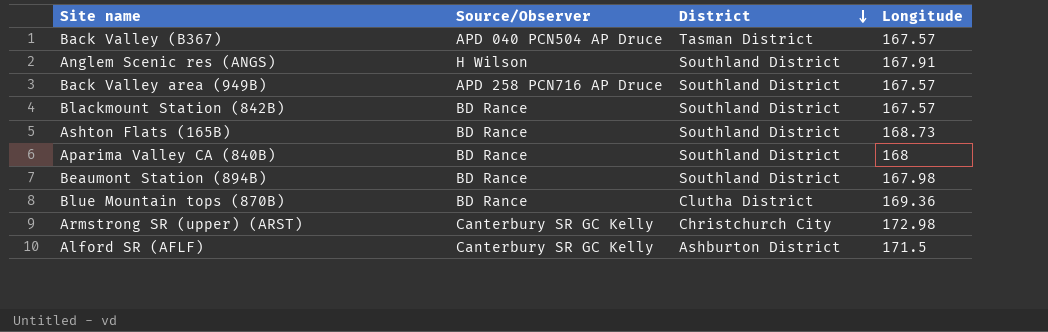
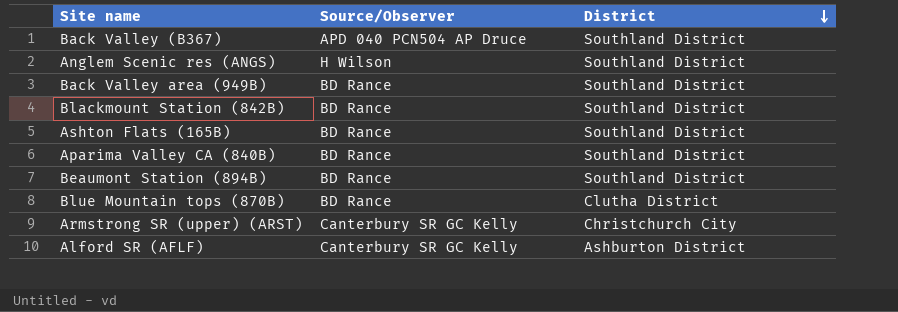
column Longitude | position: 4 -> none
Back Valley (B367) | District: Tasman District -> Southland District
Back Valley area (949B) | Source/Observer: APD 258 PCN716 AP Druce -> BD Rance

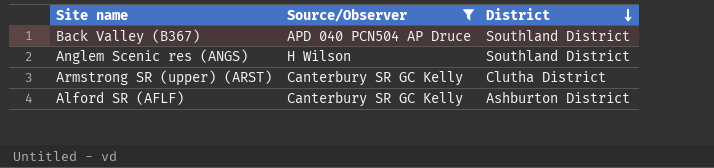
filter: none -> Source/Observer != BD Rance
Armstrong SR (upper) (ARST) | District: Christchurch City -> Clutha District

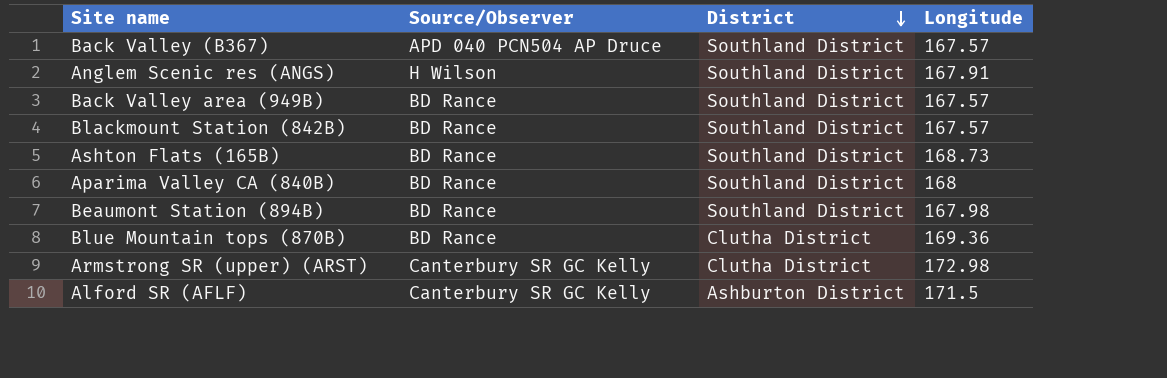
filter: Source/Observer != BD Rance -> none
column Longitude | position: none -> 4

